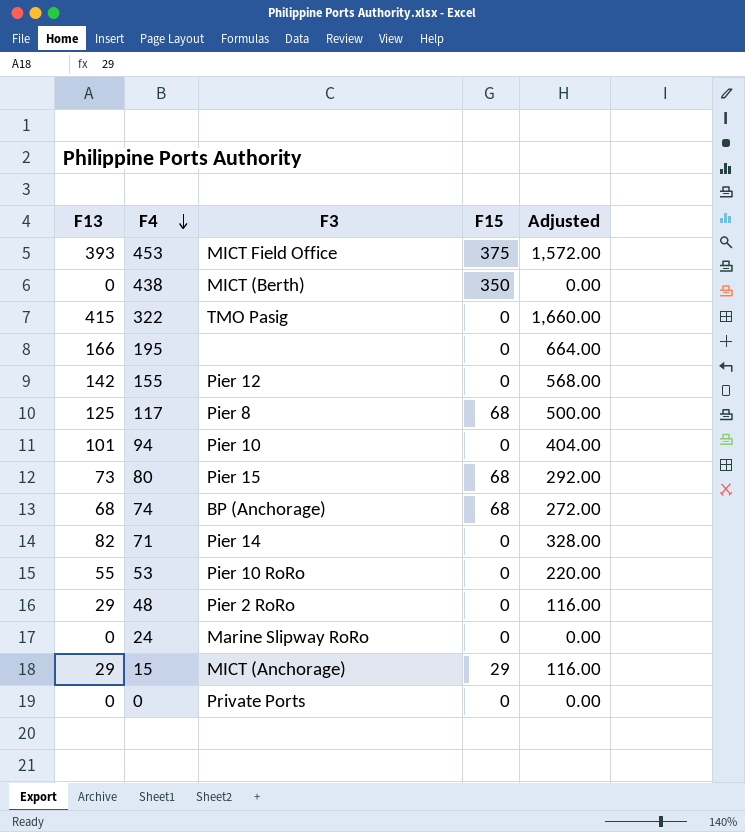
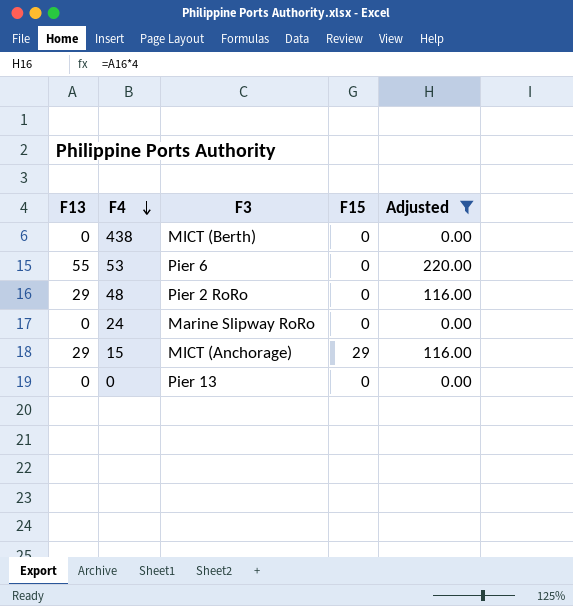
filter: none -> Adjusted <= 220.00
438 | F15: 350 -> 0
53 | F3: Pier 10 RoRo -> Pier 6
0 | F3: Private Ports -> Pier 13

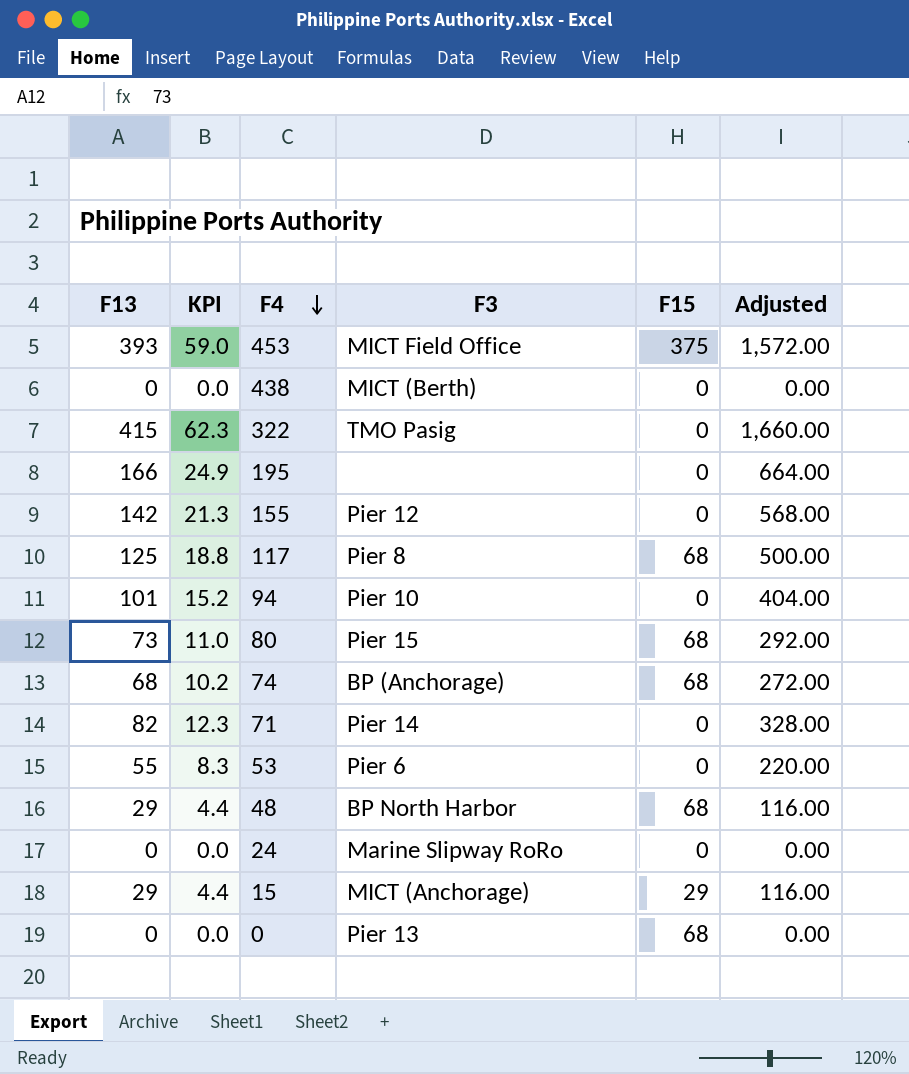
filter: Adjusted <= 220.00 -> none
column KPI | formula: none -> [F13] * 0.15
48 | F3: Pier 2 RoRo -> BP North Harbor
48 | F15: 0 -> 68
0 | F15: 0 -> 68

